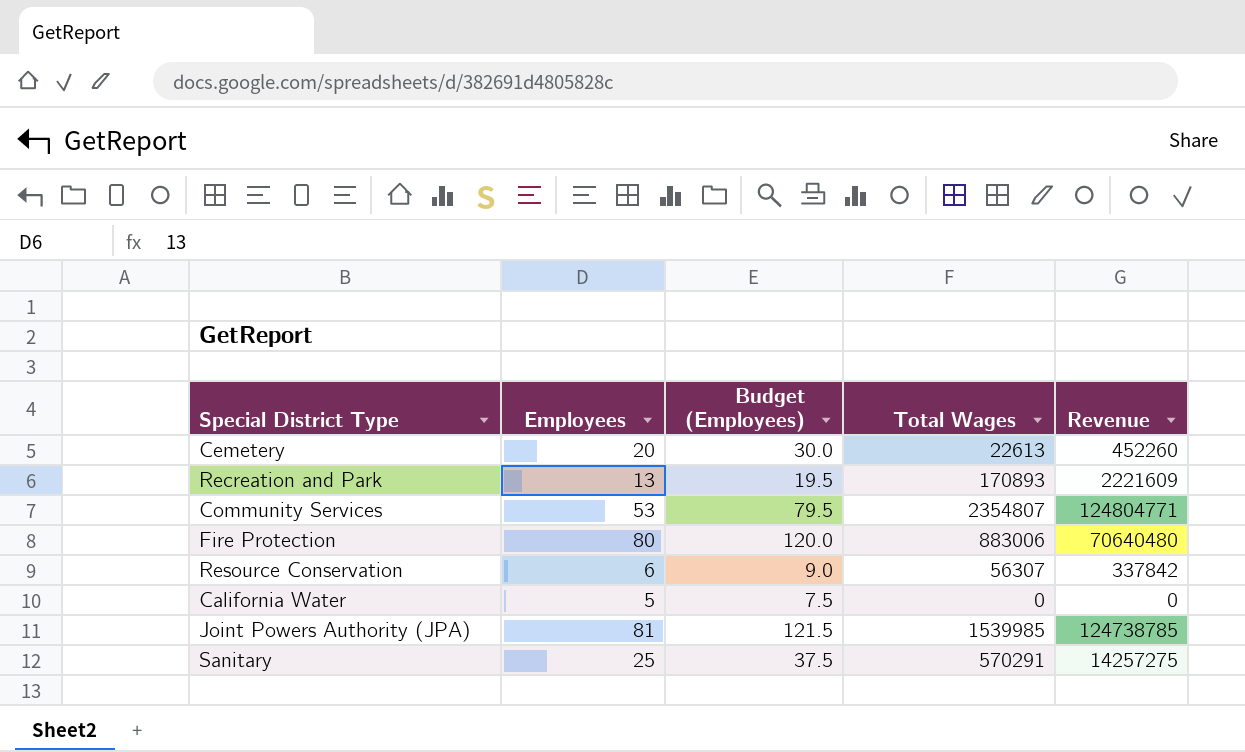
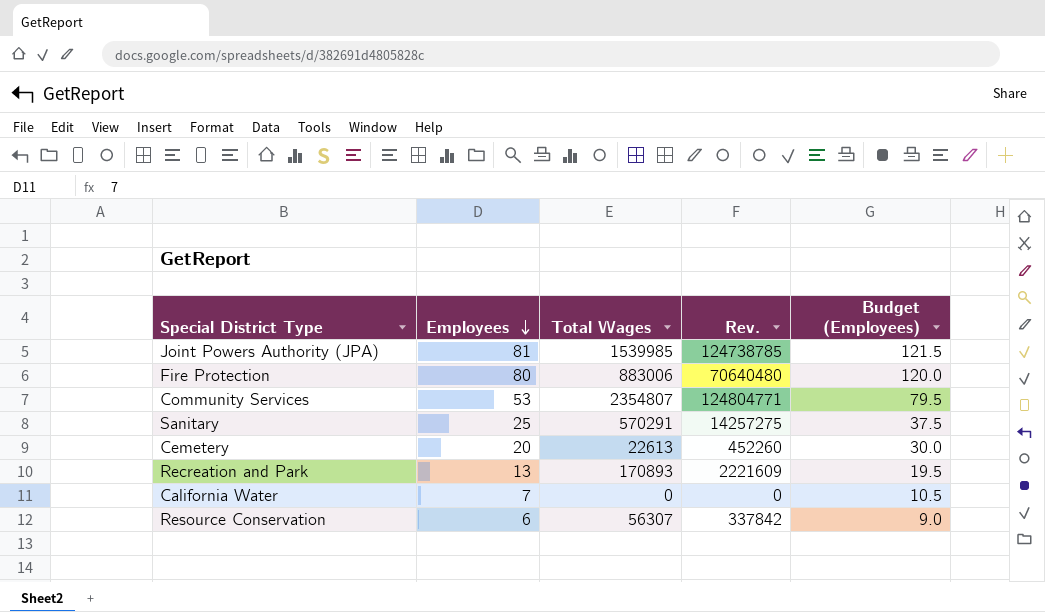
row order: none -> Employees descending
column name: Revenue -> Rev.
column Budget (Employees) | position: 3 -> 5
California Water | Employees: 5 -> 7
California Water | Budget (Employees): 7.5 -> 10.5

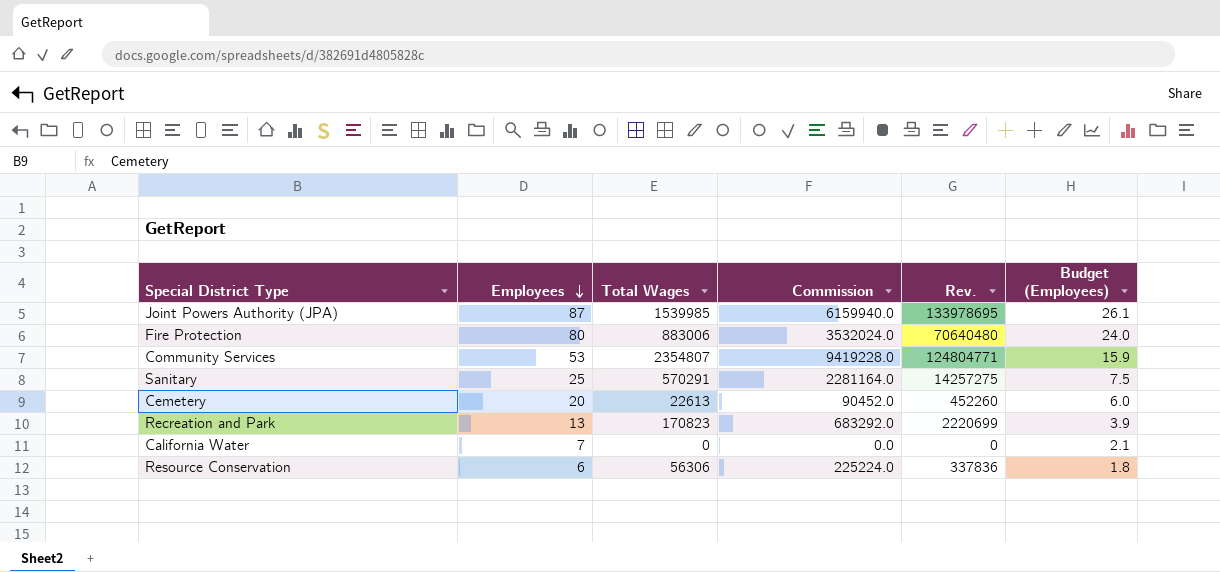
column Commission | formula: none -> [Total Wages] * 4
column Budget (Employees) | formula: [Employees] * 1.5 -> [Employees] * 0.3
Joint Powers Authority (JPA) | Employees: 81 -> 87
Joint Powers Authority (JPA) | Rev.: 124738785 -> 133978695
Recreation and Park | Total Wages: 170893 -> 170823
Recreation and Park | Rev.: 2221609 -> 2220699
Resource Conservation | Total Wages: 56307 -> 56306
Resource Conservation | Rev.: 337842 -> 337836

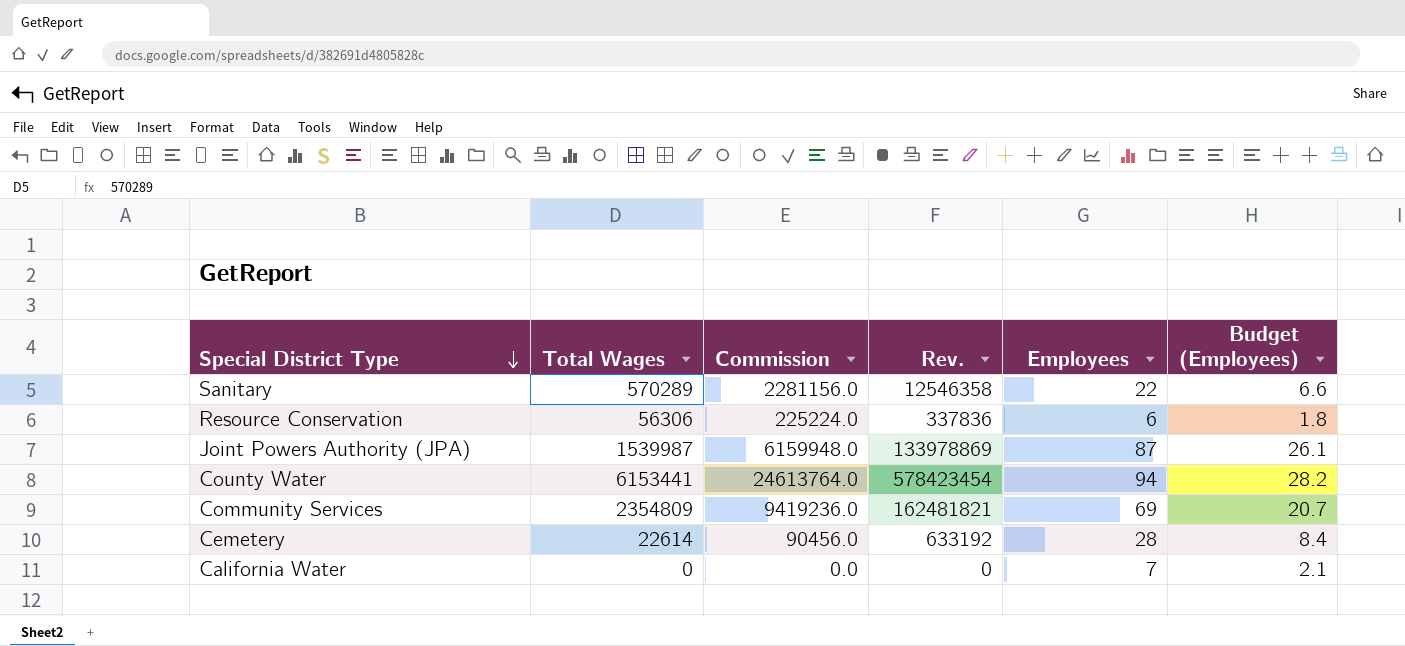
row order: Employees descending -> Special District Type descending
column Employees | position: 2 -> 5
row Fire Protection: 80 | 883006 | 3532024.0 | 70640480 | 24.0 -> none
row Recreation and Park: 13 | 170823 | 683292.0 | 2220699 | 3.9 -> none
Sanitary | Total Wages: 570291 -> 570289
Sanitary | Commission: 2281164.0 -> 2281156.0
Sanitary | Rev.: 14257275 -> 12546358
Sanitary | Employees: 25 -> 22
Sanitary | Budget (Employees): 7.5 -> 6.6
Joint Powers Authority (JPA) | Total Wages: 1539985 -> 1539987
Joint Powers Authority (JPA) | Commission: 6159940.0 -> 6159948.0
Joint Powers Authority (JPA) | Rev.: 133978695 -> 133978869
row County Water: none -> 6153441 | 24613764.0 | 578423454 | 94 | 28.2
Community Services | Total Wages: 2354807 -> 2354809
Community Services | Commission: 9419228.0 -> 9419236.0
Community Services | Rev.: 124804771 -> 162481821
Community Services | Employees: 53 -> 69
Community Services | Budget (Employees): 15.9 -> 20.7
Cemetery | Total Wages: 22613 -> 22614
Cemetery | Commission: 90452.0 -> 90456.0
Cemetery | Rev.: 452260 -> 633192
Cemetery | Employees: 20 -> 28
Cemetery | Budget (Employees): 6.0 -> 8.4

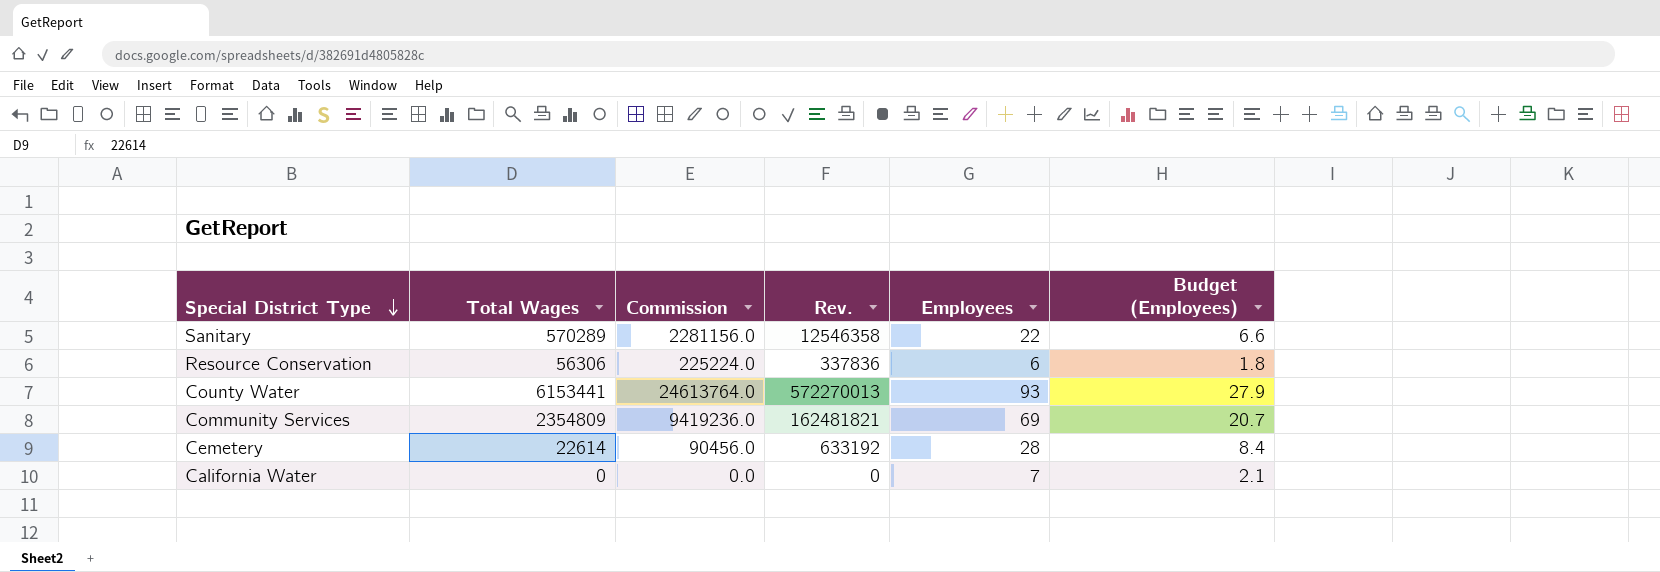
row Joint Powers Authority (JPA): 1539987 | 6159948.0 | 133978869 | 87 | 26.1 -> none
County Water | Rev.: 578423454 -> 572270013
County Water | Employees: 94 -> 93
County Water | Budget (Employees): 28.2 -> 27.9

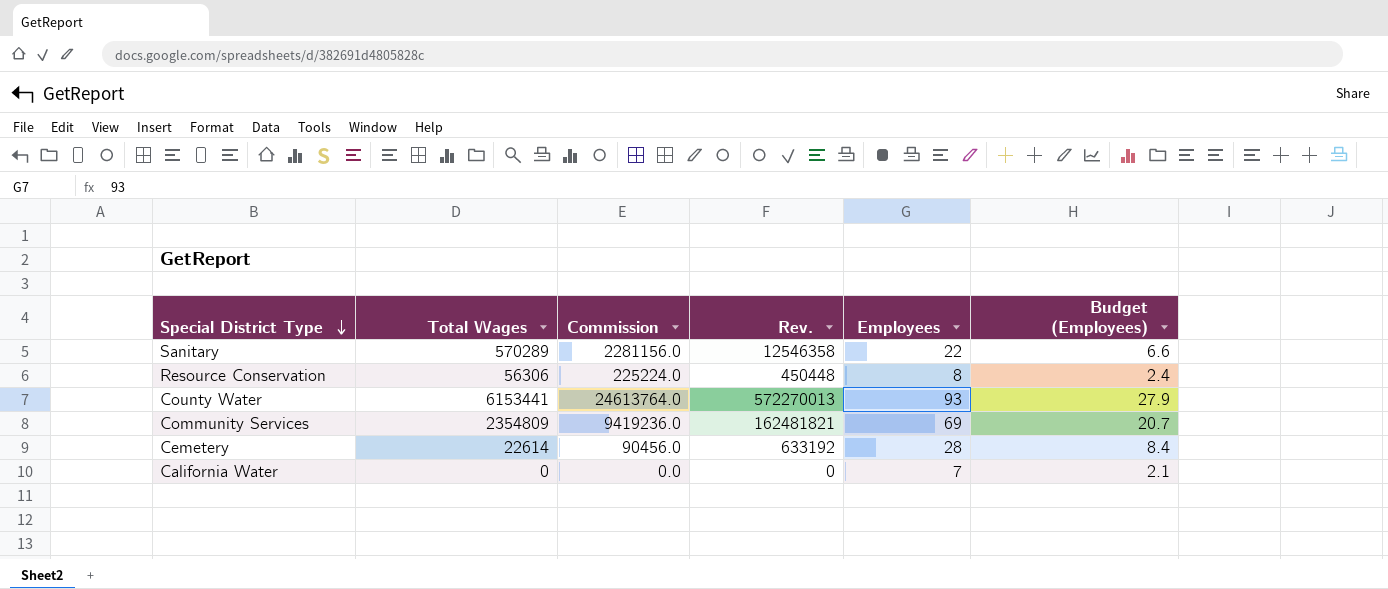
Resource Conservation | Rev.: 337836 -> 450448
Resource Conservation | Employees: 6 -> 8
Resource Conservation | Budget (Employees): 1.8 -> 2.4

